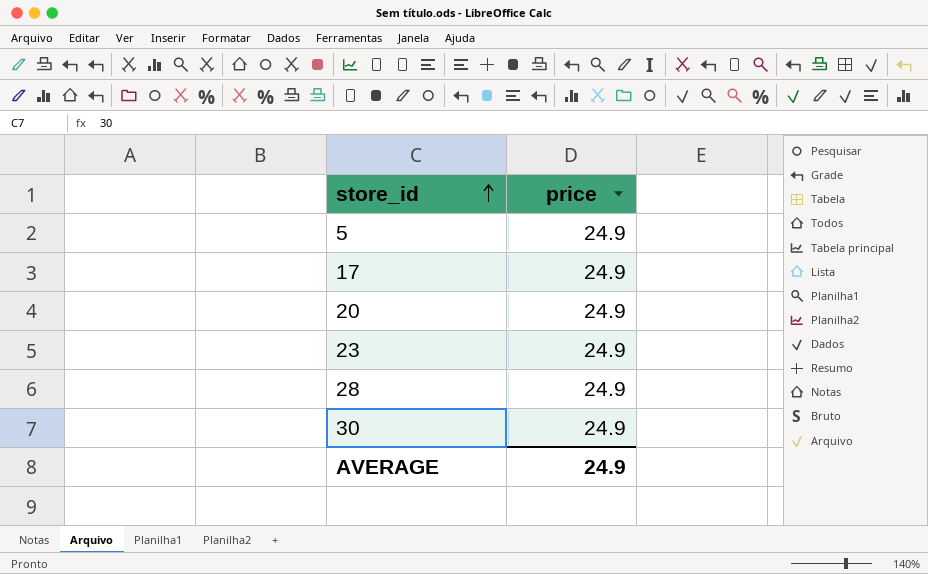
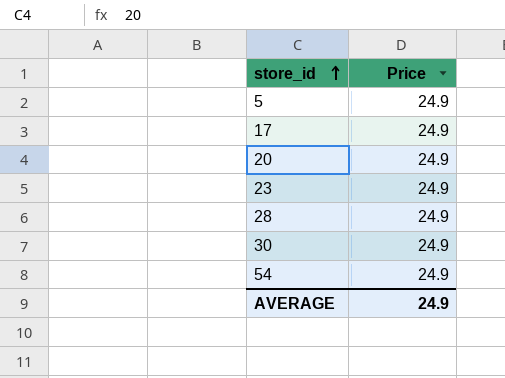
column name: price -> Price
row 54: none -> 24.9

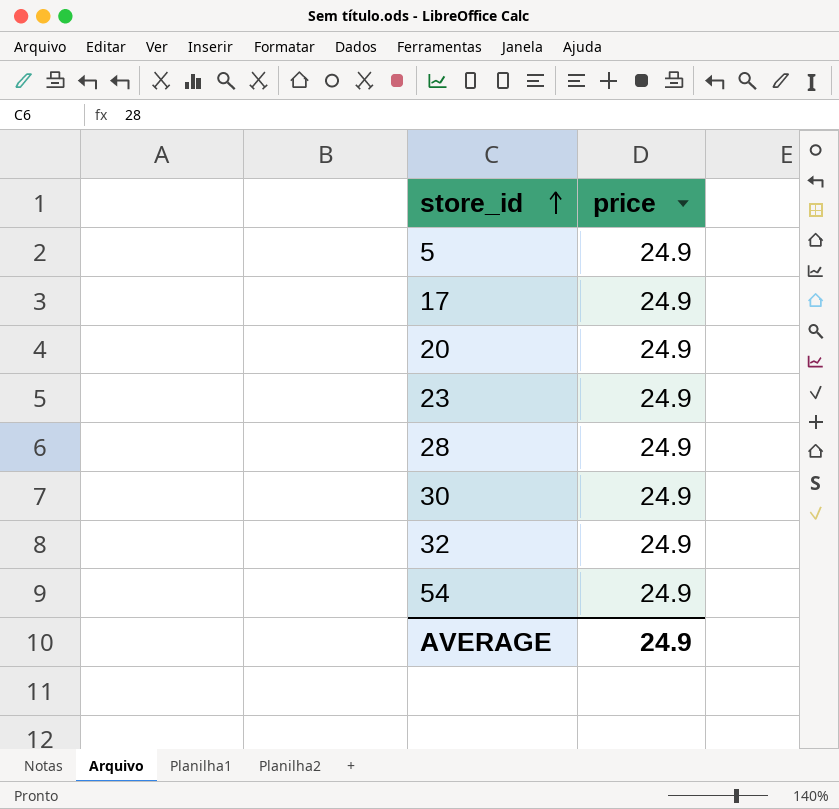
column name: Price -> price
row 32: none -> 24.9

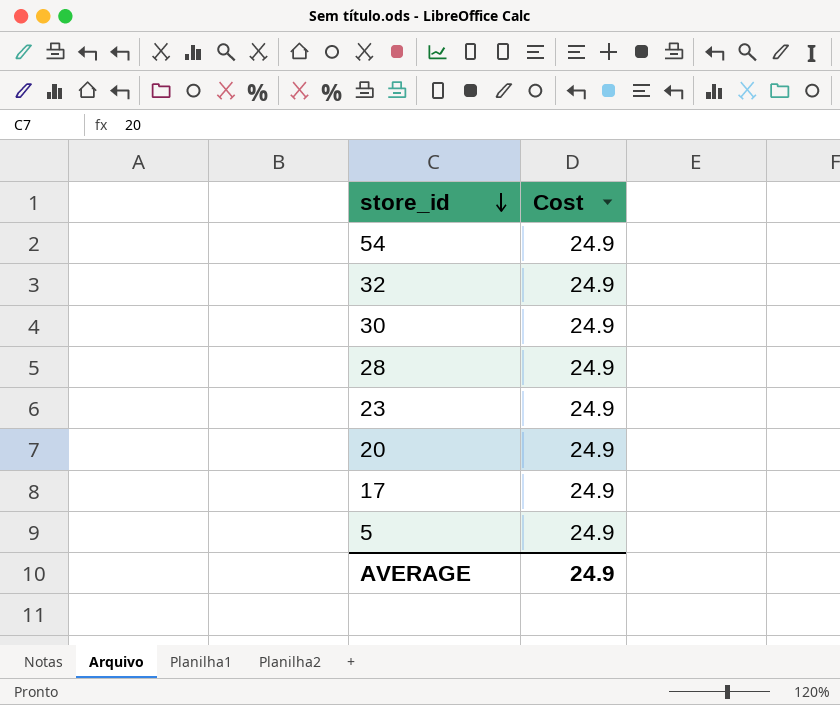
row order: store_id ascending -> store_id descending
column name: price -> Cost

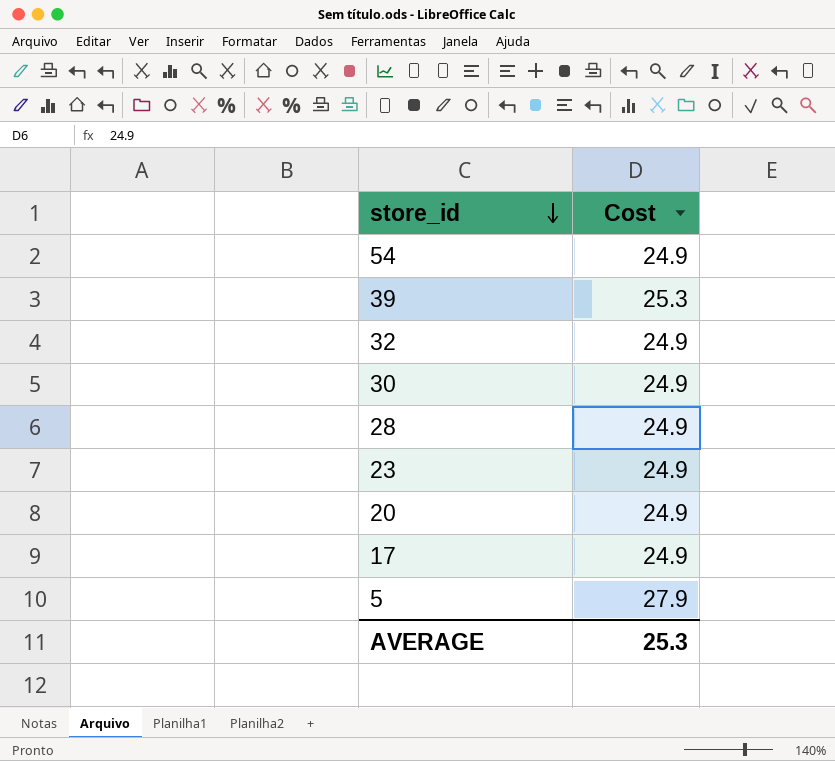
row 39: none -> 25.3
5 | Cost: 24.9 -> 27.9
AVERAGE | Cost: 24.9 -> 25.3

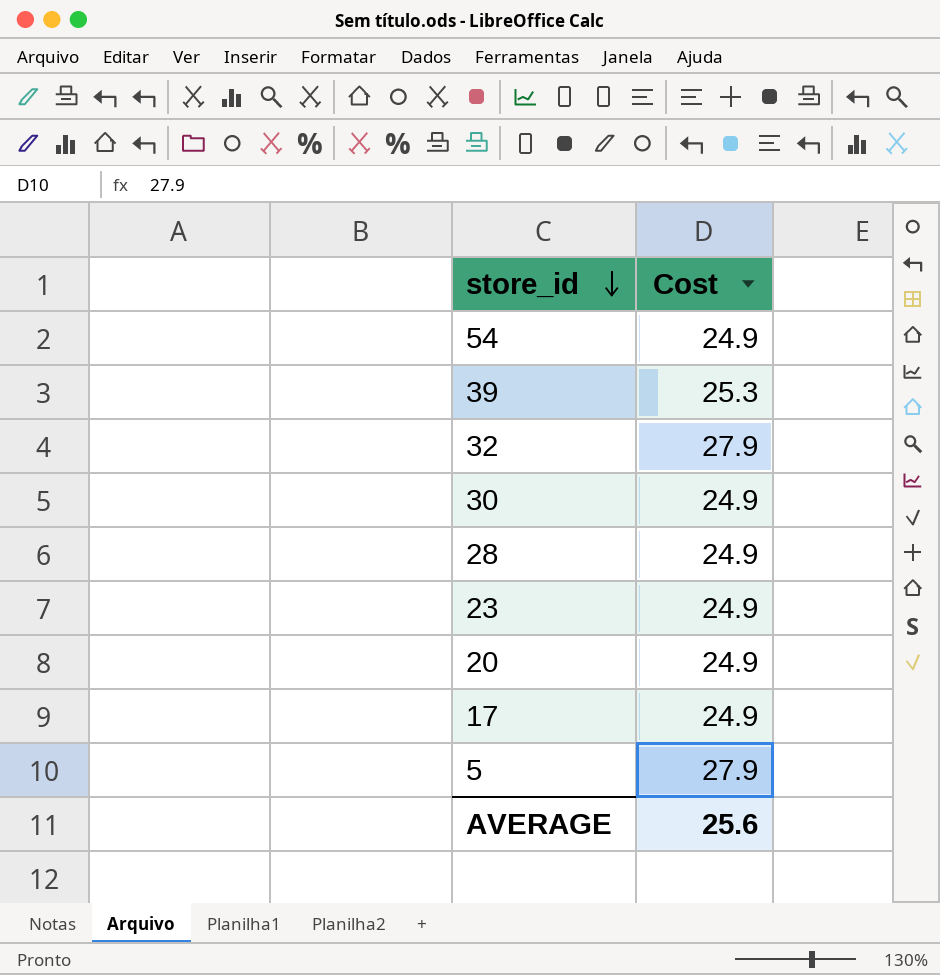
32 | Cost: 24.9 -> 27.9
AVERAGE | Cost: 25.3 -> 25.6

